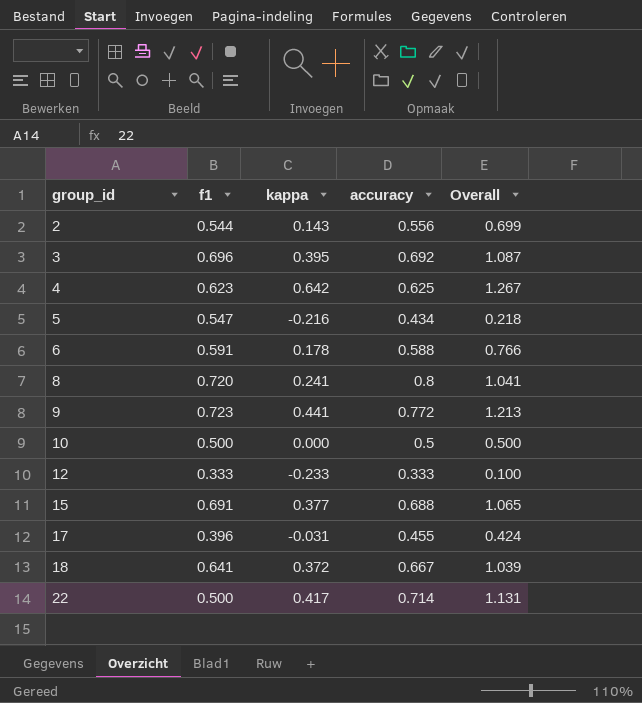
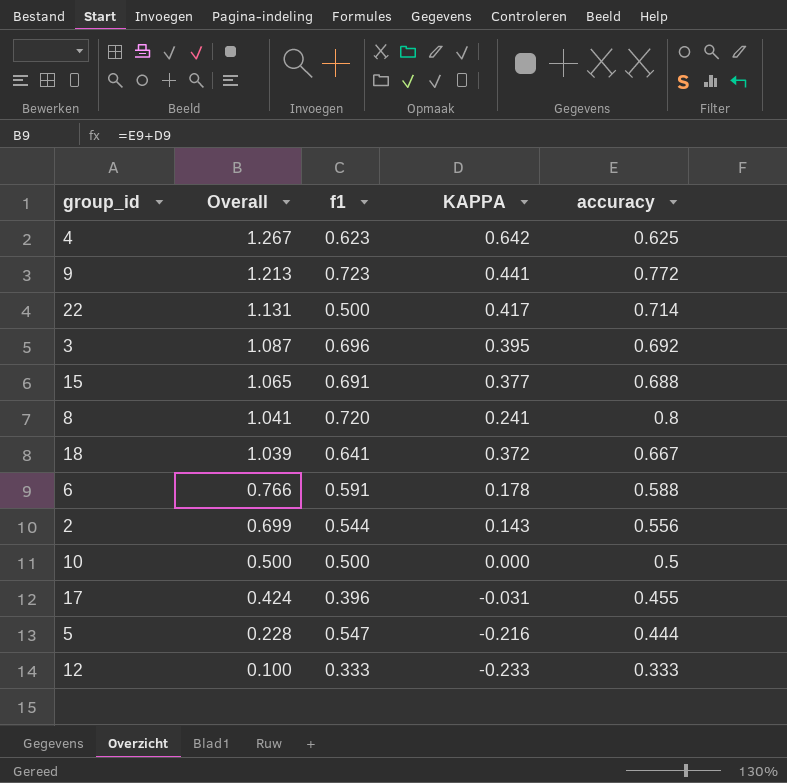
row order: group_id ascending -> Overall descending
column Overall | position: 5 -> 2
column name: kappa -> KAPPA
5 | Overall: 0.218 -> 0.228
5 | accuracy: 0.434 -> 0.444

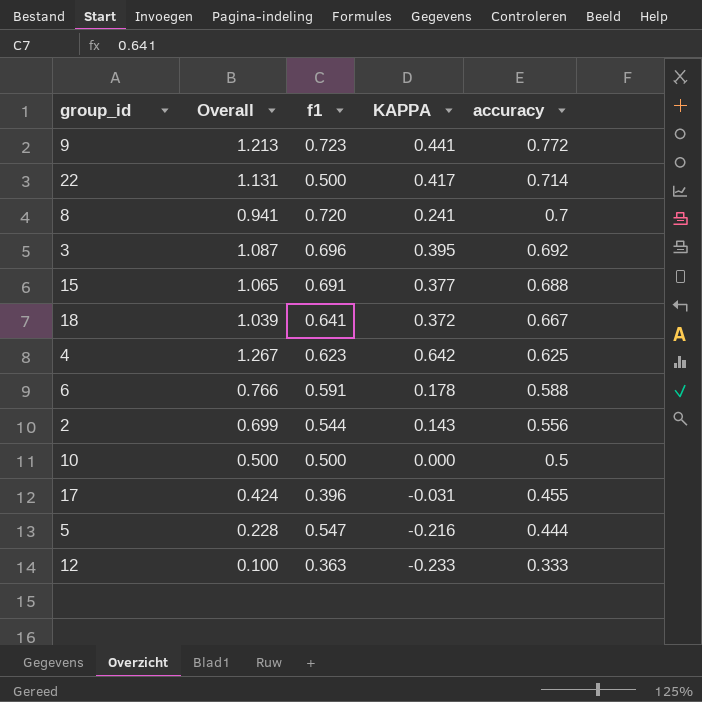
row order: Overall descending -> accuracy descending
8 | Overall: 1.041 -> 0.941
8 | accuracy: 0.8 -> 0.7
12 | f1: 0.333 -> 0.363

